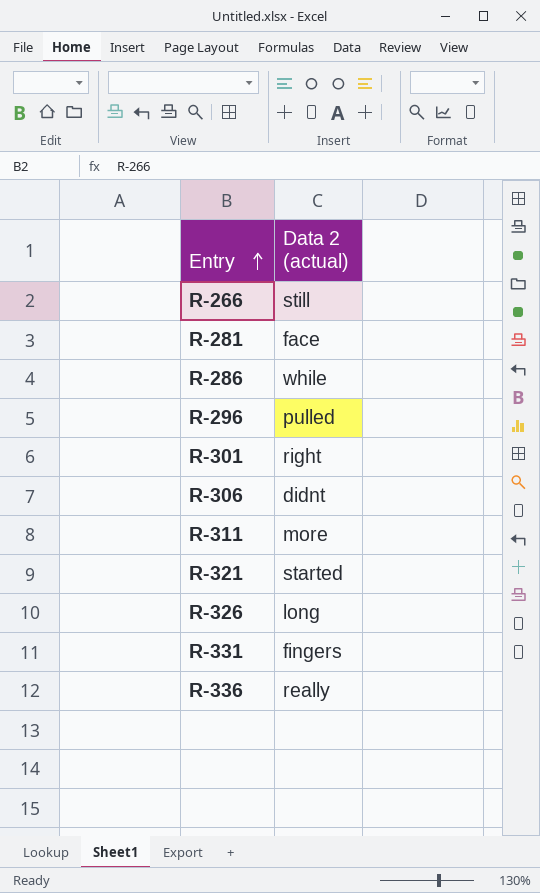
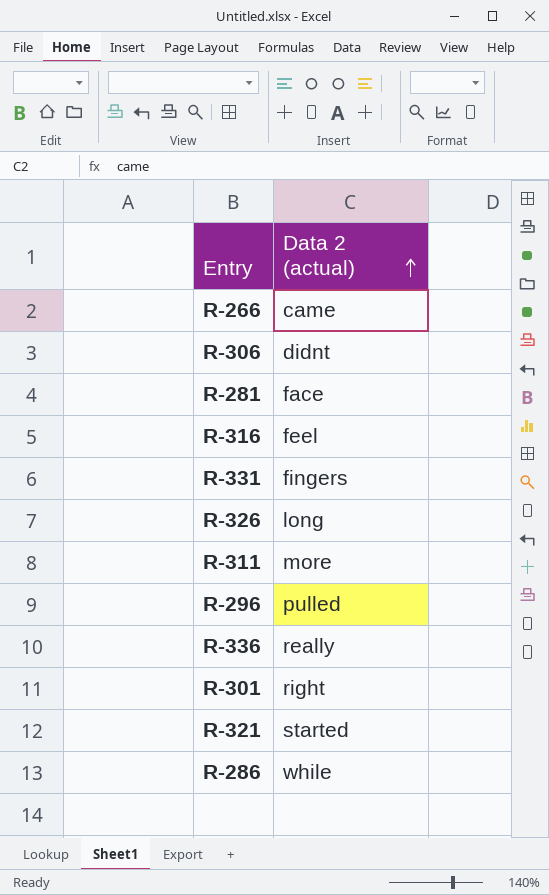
row order: Entry ascending -> Data 2 (actual) ascending
R-266 | Data 2 (actual): still -> came
row R-316: none -> feel

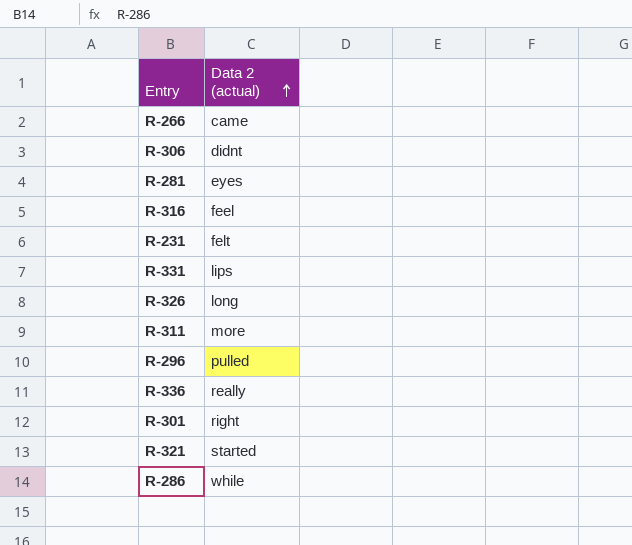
R-281 | Data 2 (actual): face -> eyes
row R-231: none -> felt
R-331 | Data 2 (actual): fingers -> lips

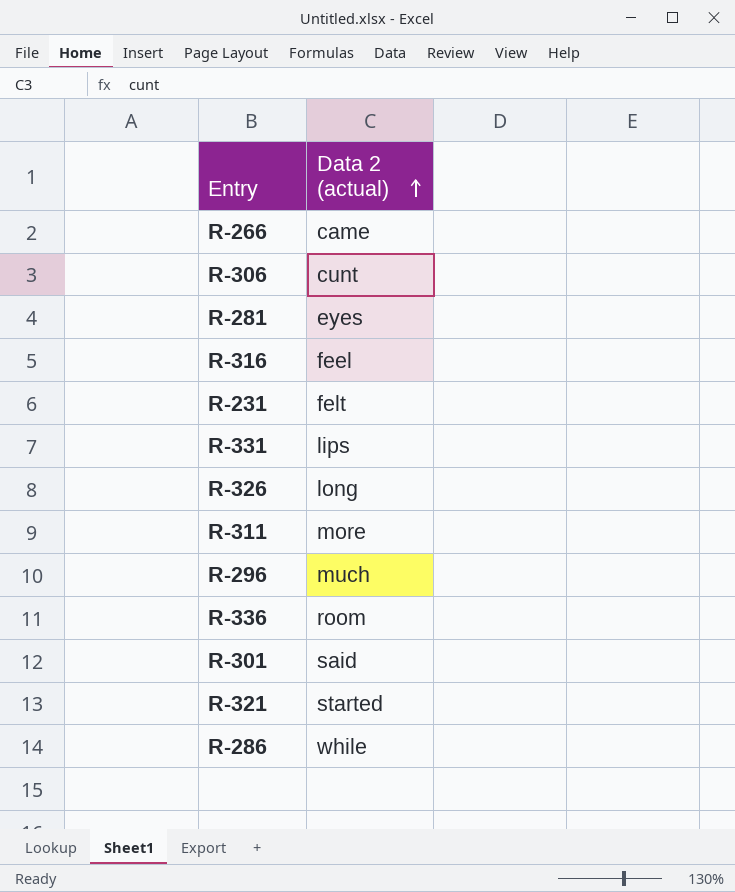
R-306 | Data 2 (actual): didnt -> cunt
R-296 | Data 2 (actual): pulled -> much
R-336 | Data 2 (actual): really -> room
R-301 | Data 2 (actual): right -> said

